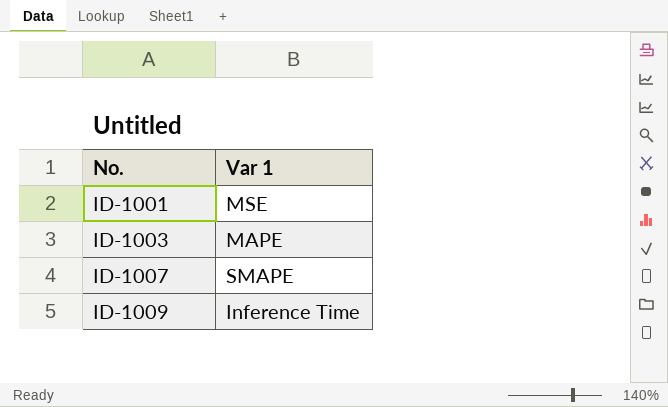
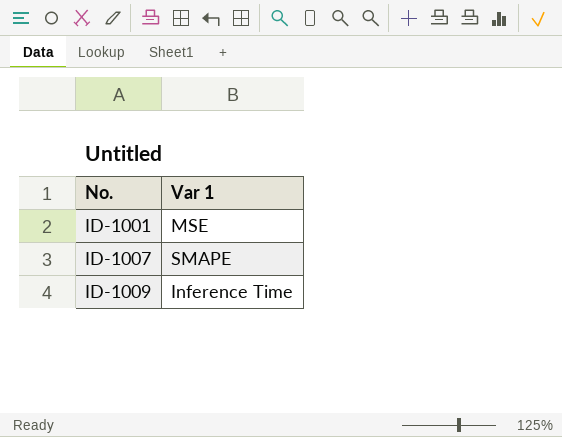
row ID-1003: MAPE -> none

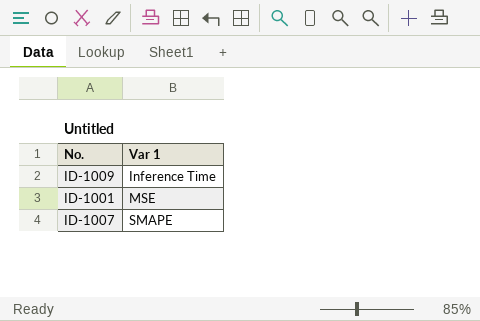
row order: No. ascending -> Var 1 ascending

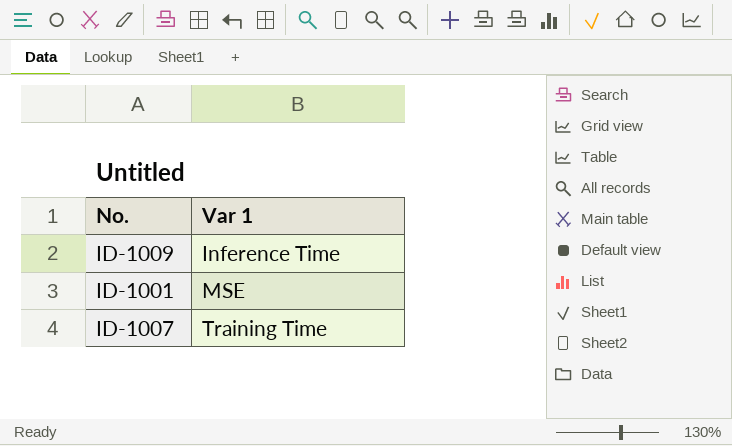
ID-1007 | Var 1: SMAPE -> Training Time

